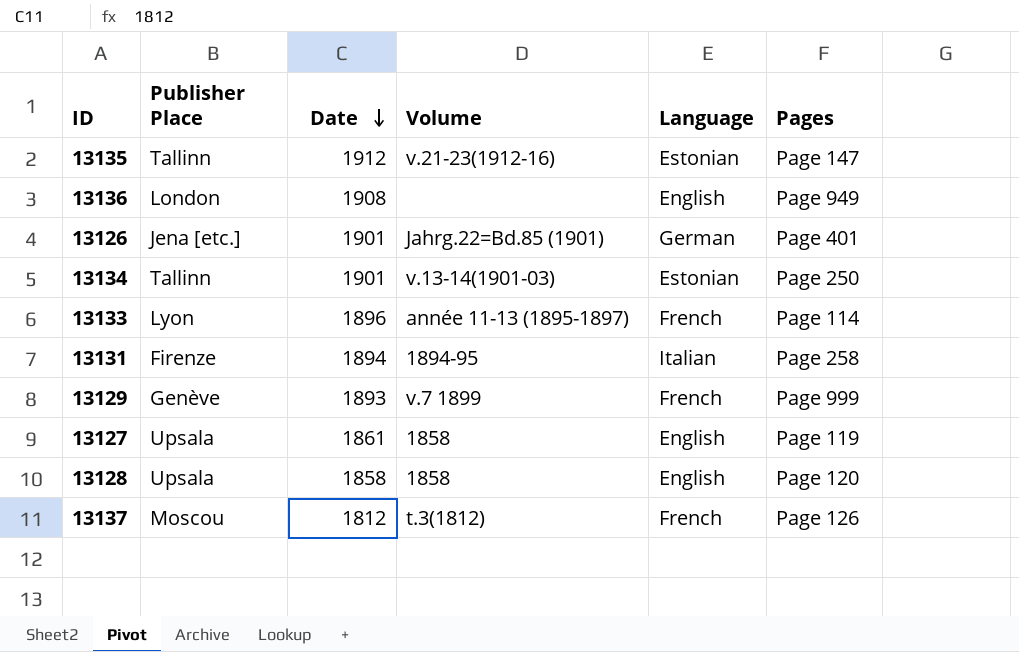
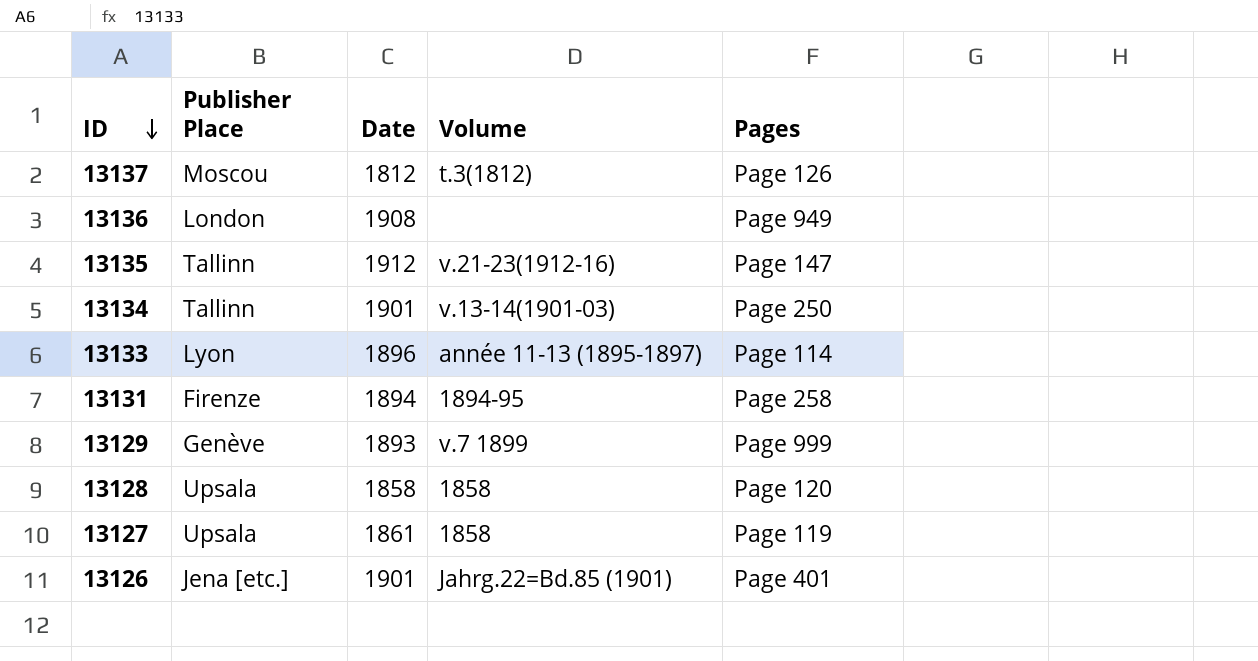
row order: Date descending -> ID descending
column Language | position: 5 -> none

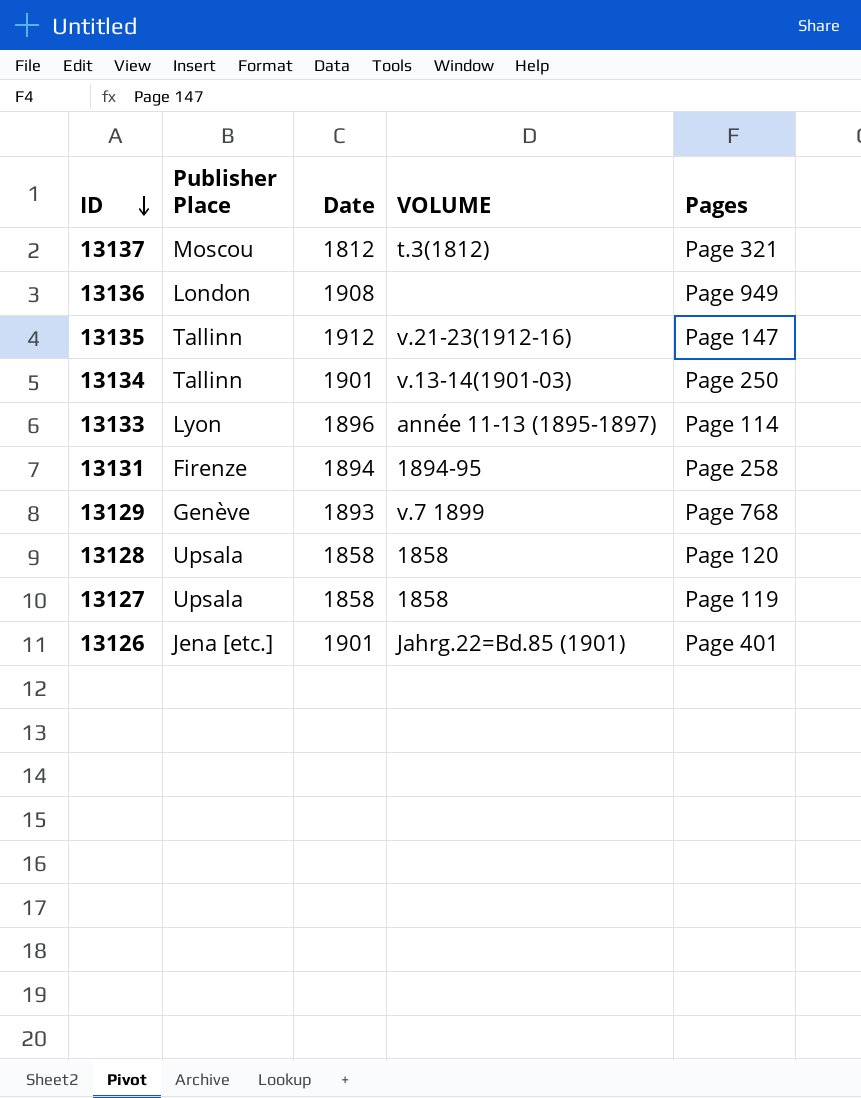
column name: Volume -> VOLUME
13137 | Pages: Page 126 -> Page 321
13129 | Pages: Page 999 -> Page 768
13127 | Date: 1861 -> 1858

